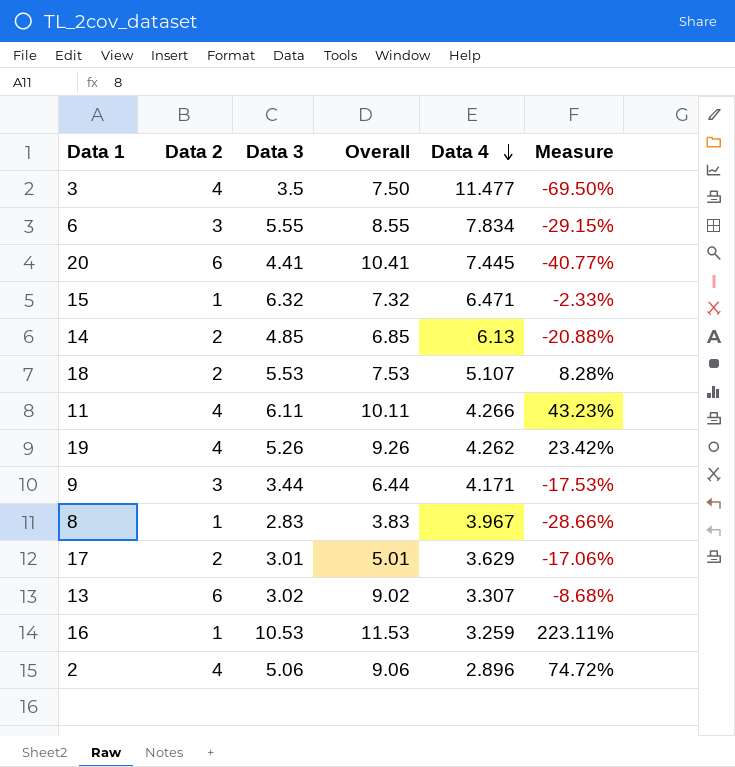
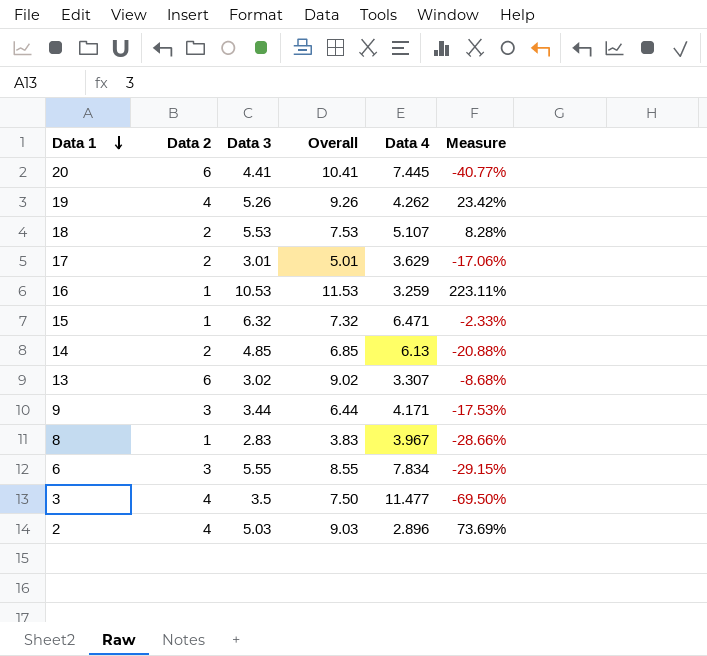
row order: Data 4 descending -> Data 1 descending
row 11: 4 | 6.11 | 10.11 | 4.266 | 43.23% -> none
2 | Data 3: 5.06 -> 5.03
2 | Overall: 9.06 -> 9.03
2 | Measure: 74.72% -> 73.69%

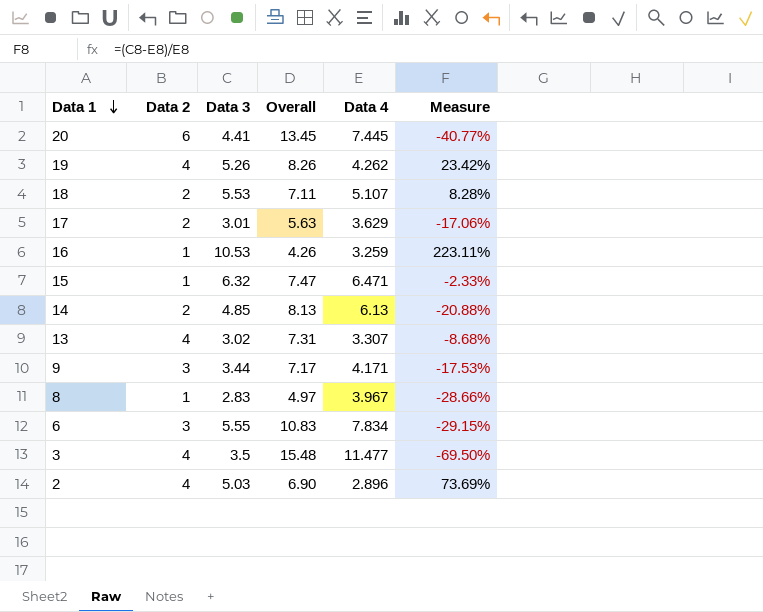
column Overall | formula: [Data 2] + [Data 3] -> [Data 2] + [Data 4]
13 | Data 2: 6 -> 4

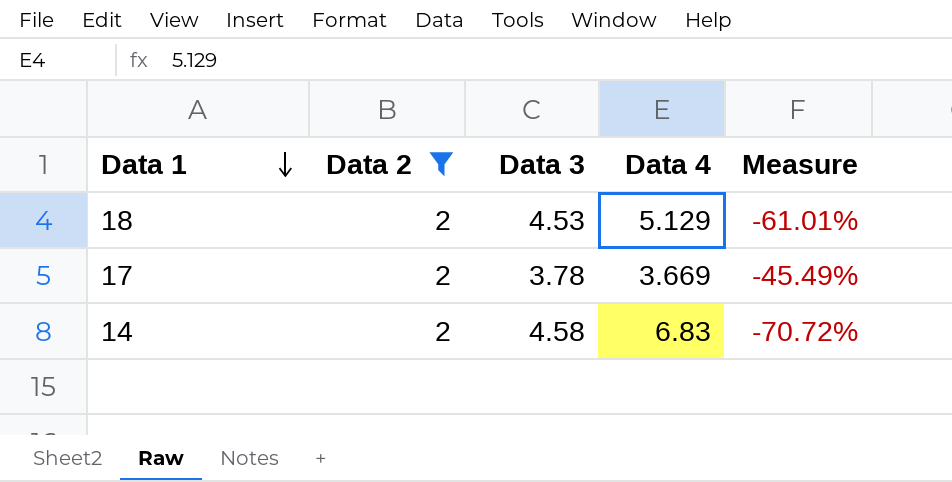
filter: none -> Data 2 = 2
column Overall | formula: [Data 2] + [Data 4] -> none
column Measure | formula: ([Data 3] - [Data 4]) / [Data 4] -> ([Data 2] - [Data 4]) / [Data 4]
18 | Data 3: 5.53 -> 4.53
18 | Data 4: 5.107 -> 5.129
17 | Data 3: 3.01 -> 3.78
17 | Data 4: 3.629 -> 3.669
14 | Data 3: 4.85 -> 4.58
14 | Data 4: 6.13 -> 6.83

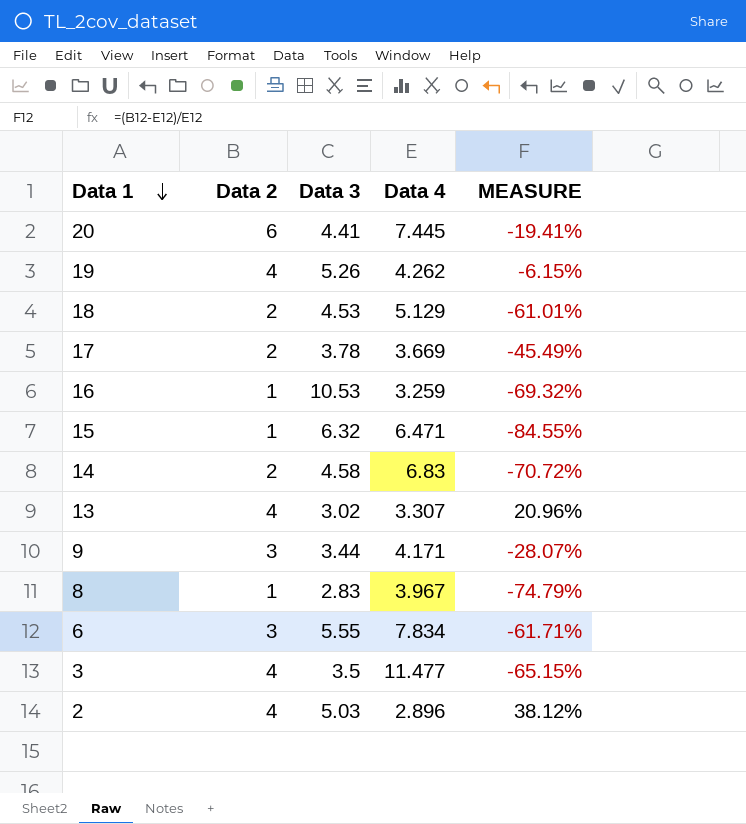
filter: Data 2 = 2 -> none
column name: Measure -> MEASURE

